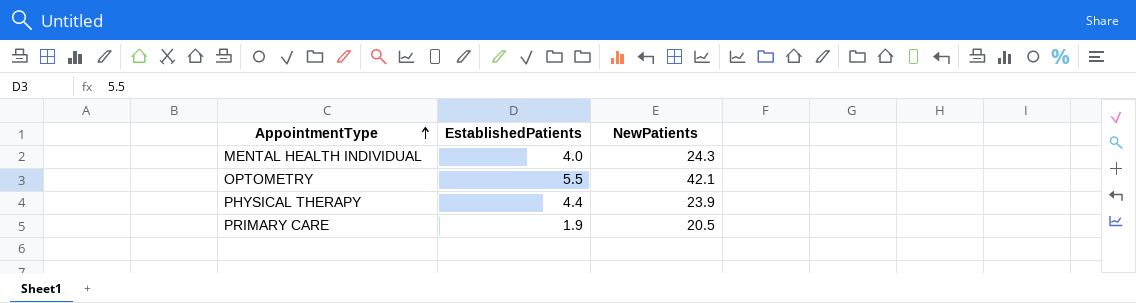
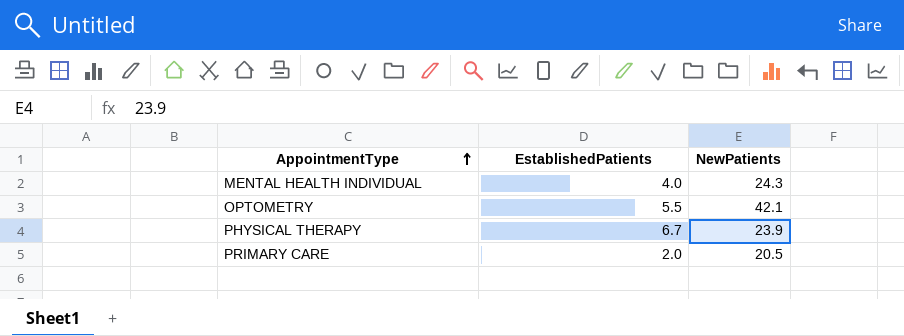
PHYSICAL THERAPY | EstablishedPatients: 4.4 -> 6.7
PRIMARY CARE | EstablishedPatients: 1.9 -> 2.0

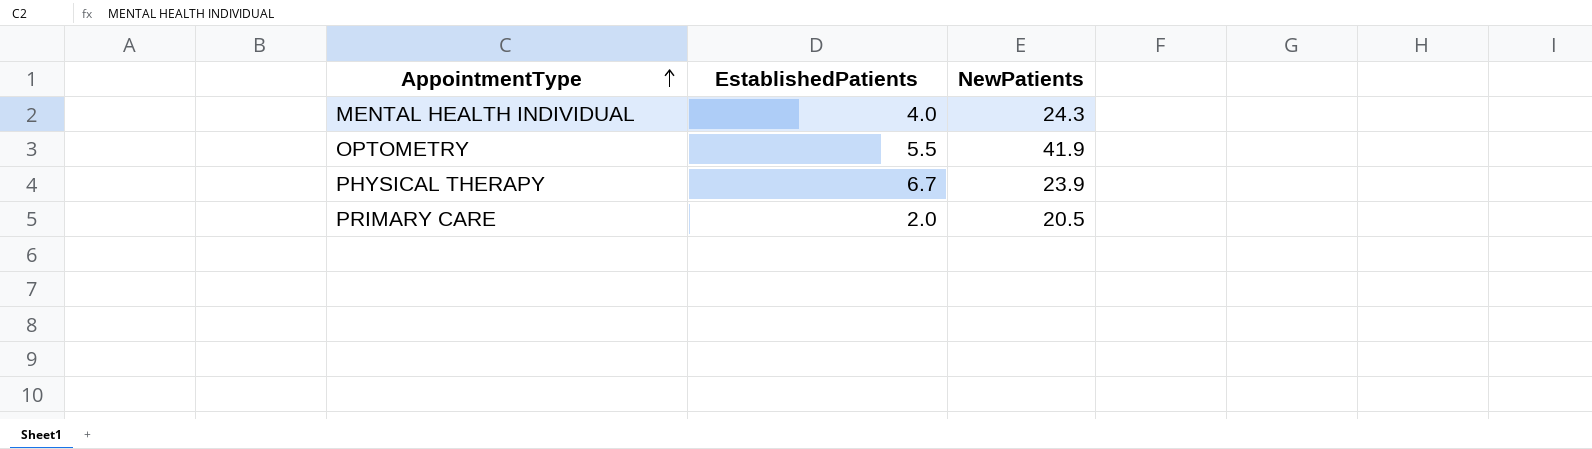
OPTOMETRY | NewPatients: 42.1 -> 41.9

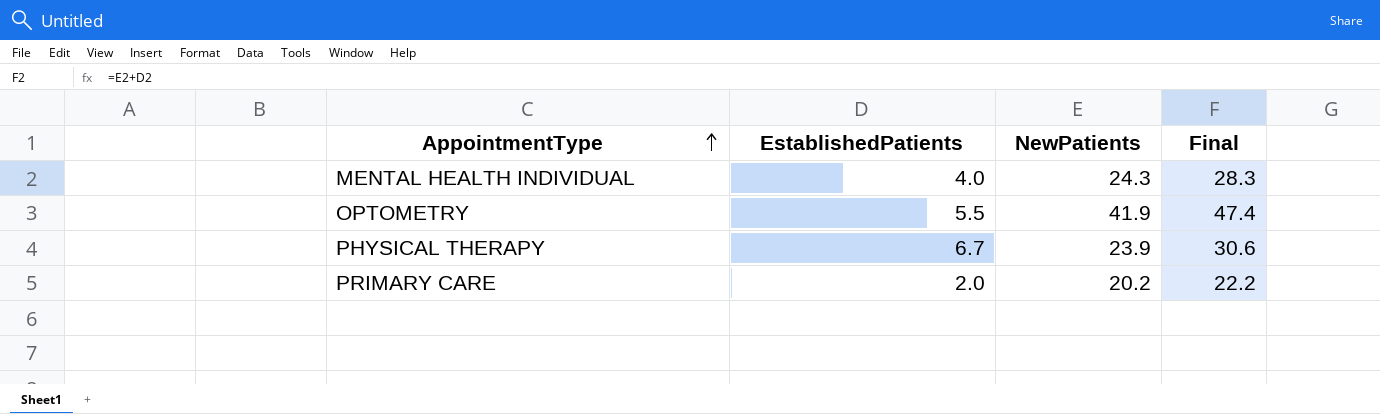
column Final | formula: none -> [EstablishedPatients] + [NewPatients]
PRIMARY CARE | NewPatients: 20.5 -> 20.2

